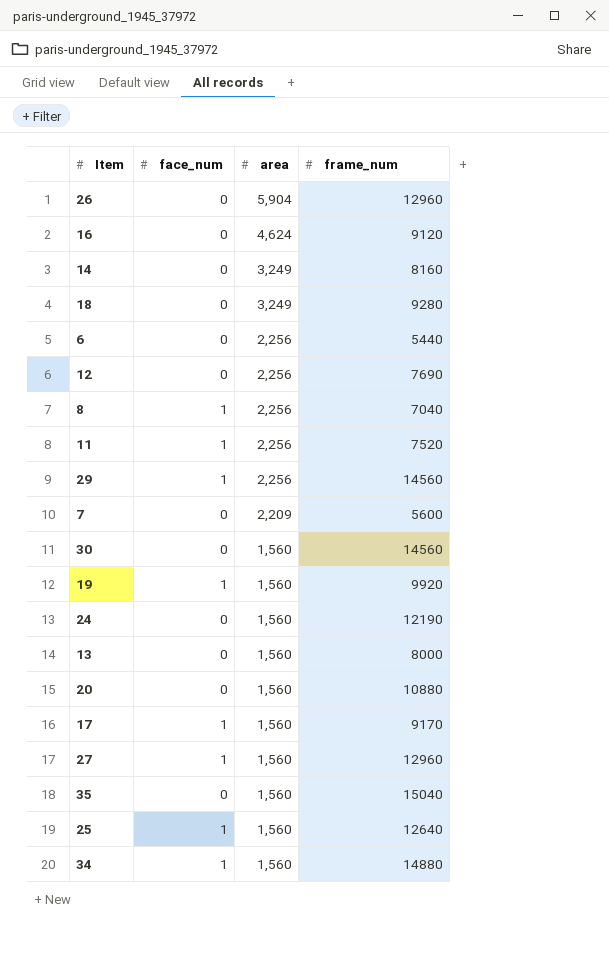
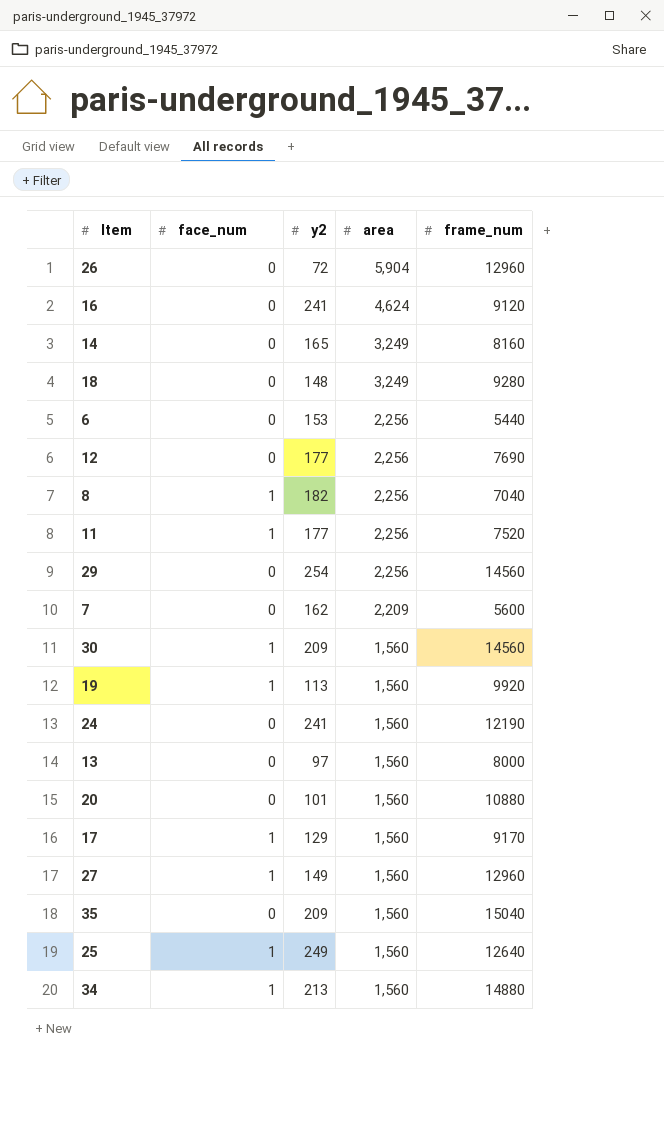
column y2 | position: none -> 3
29 | face_num: 1 -> 0
30 | face_num: 0 -> 1

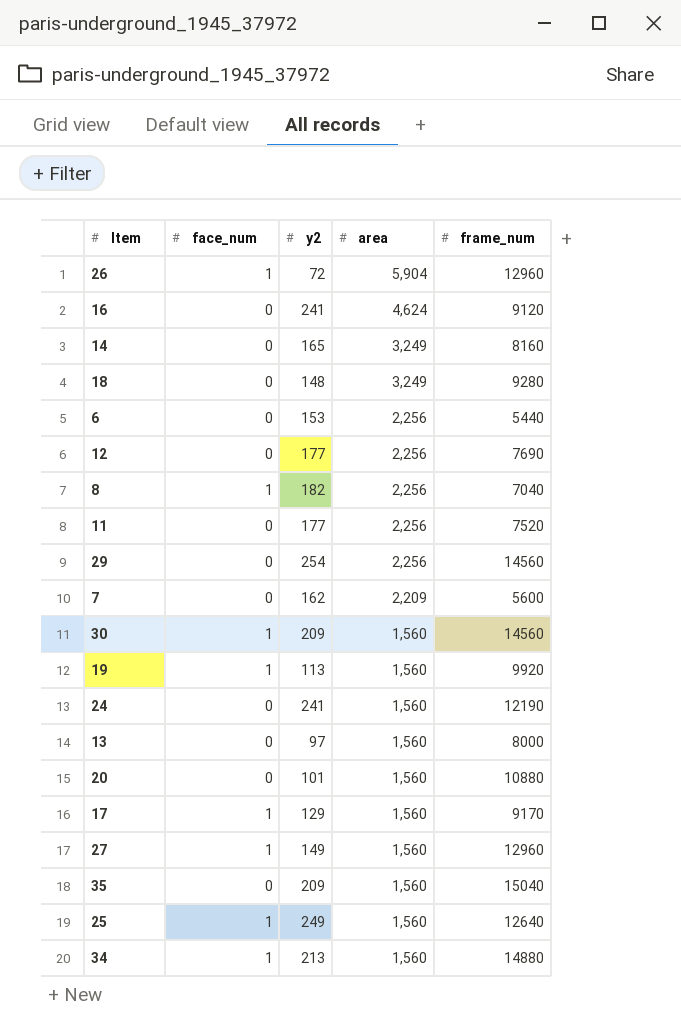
26 | face_num: 0 -> 1
11 | face_num: 1 -> 0

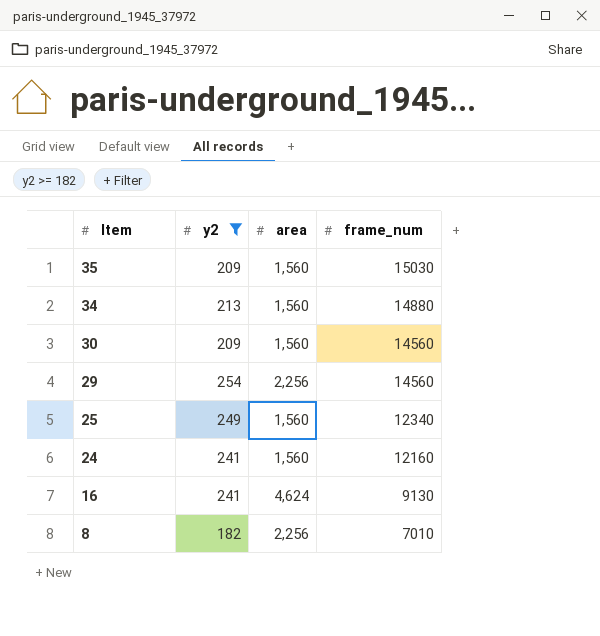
filter: none -> y2 >= 182
row order: area descending -> Item descending
column face_num | position: 2 -> none
35 | frame_num: 15040 -> 15030
25 | frame_num: 12640 -> 12340
24 | frame_num: 12190 -> 12160
16 | frame_num: 9120 -> 9130
8 | frame_num: 7040 -> 7010

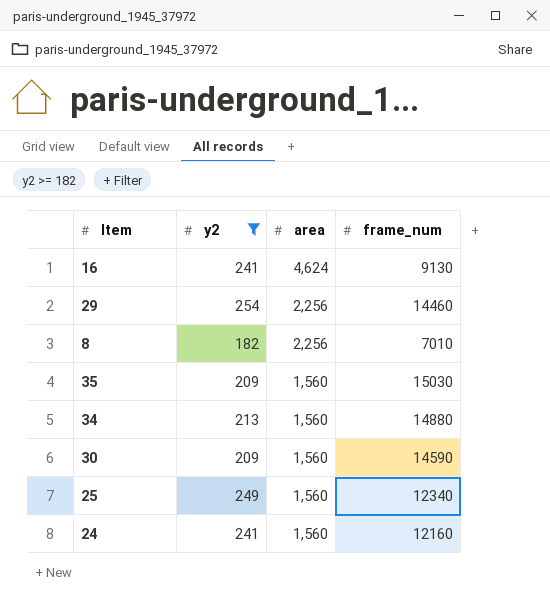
row order: Item descending -> area descending
29 | frame_num: 14560 -> 14460
30 | frame_num: 14560 -> 14590

